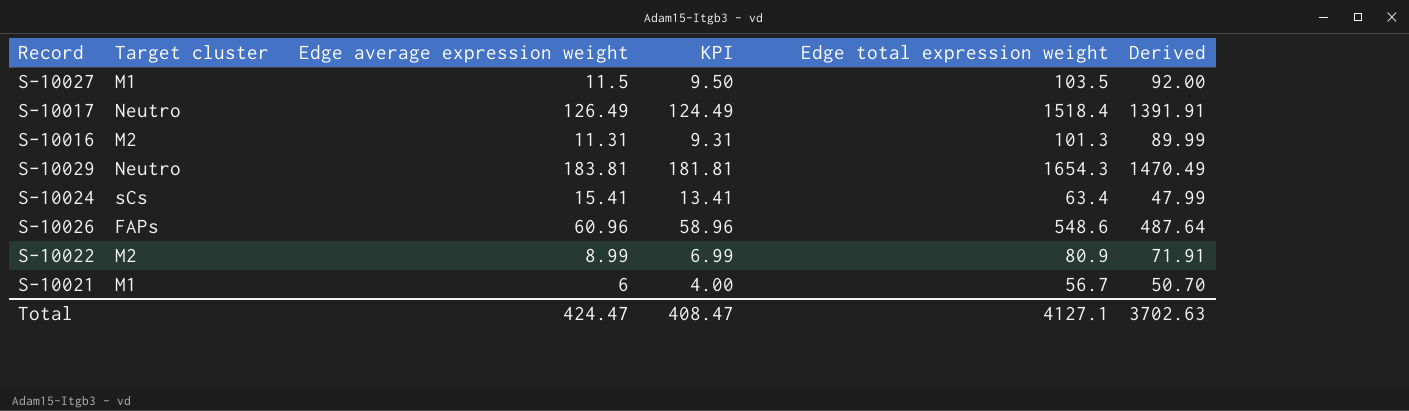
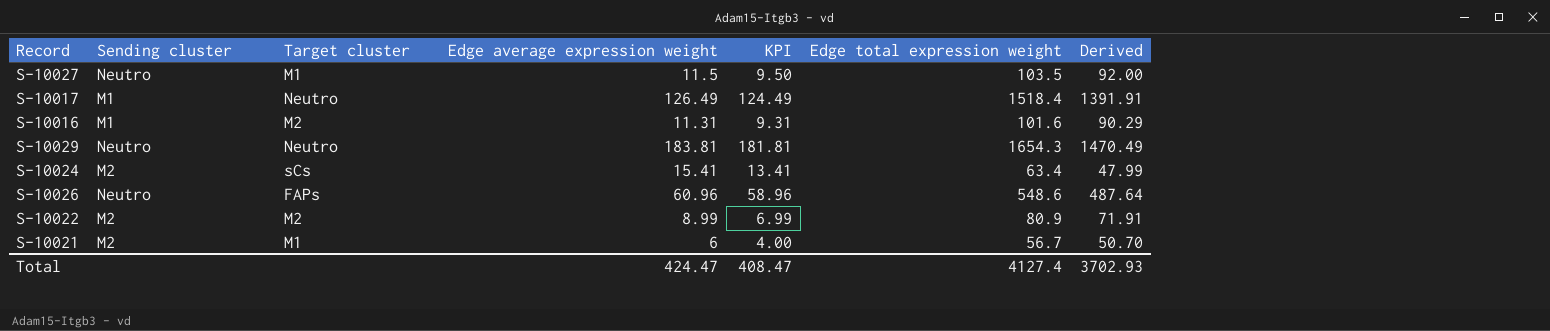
column Sending cluster | position: none -> 2
S-10016 | Edge total expression weight: 101.3 -> 101.6
S-10016 | Derived: 89.99 -> 90.29
Total | Edge total expression weight: 4127.1 -> 4127.4
Total | Derived: 3702.63 -> 3702.93

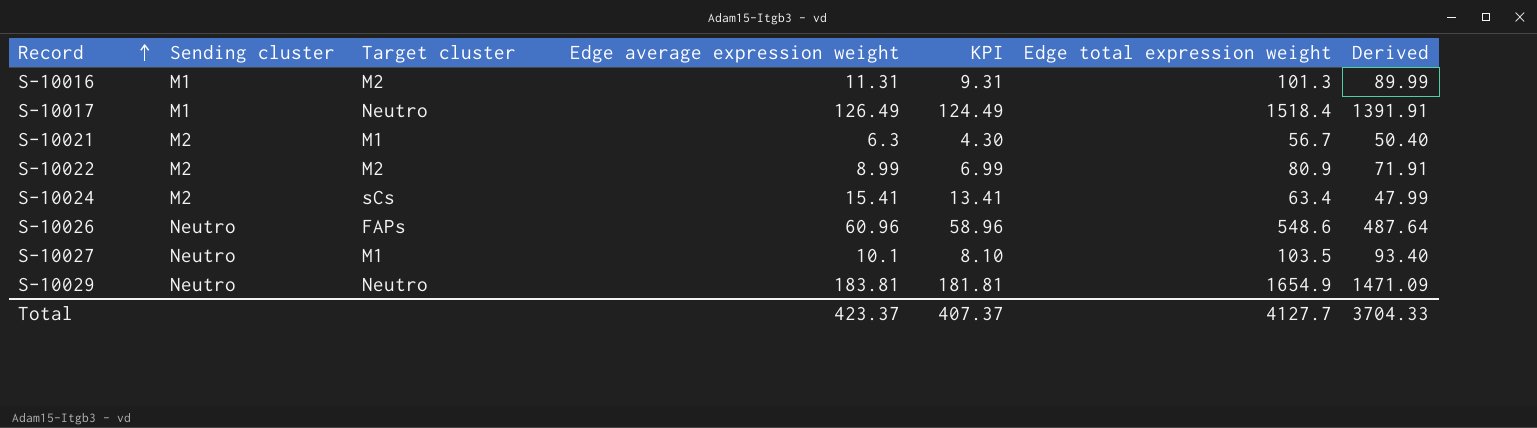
row order: none -> Record ascending
S-10016 | Edge total expression weight: 101.6 -> 101.3
S-10016 | Derived: 90.29 -> 89.99
S-10021 | Edge average expression weight: 6 -> 6.3
S-10021 | KPI: 4.00 -> 4.30
S-10021 | Derived: 50.70 -> 50.40
S-10027 | Edge average expression weight: 11.5 -> 10.1
S-10027 | KPI: 9.50 -> 8.10
S-10027 | Derived: 92.00 -> 93.40
S-10029 | Edge total expression weight: 1654.3 -> 1654.9
S-10029 | Derived: 1470.49 -> 1471.09
Total | Edge average expression weight: 424.47 -> 423.37
Total | KPI: 408.47 -> 407.37
Total | Edge total expression weight: 4127.4 -> 4127.7
Total | Derived: 3702.93 -> 3704.33

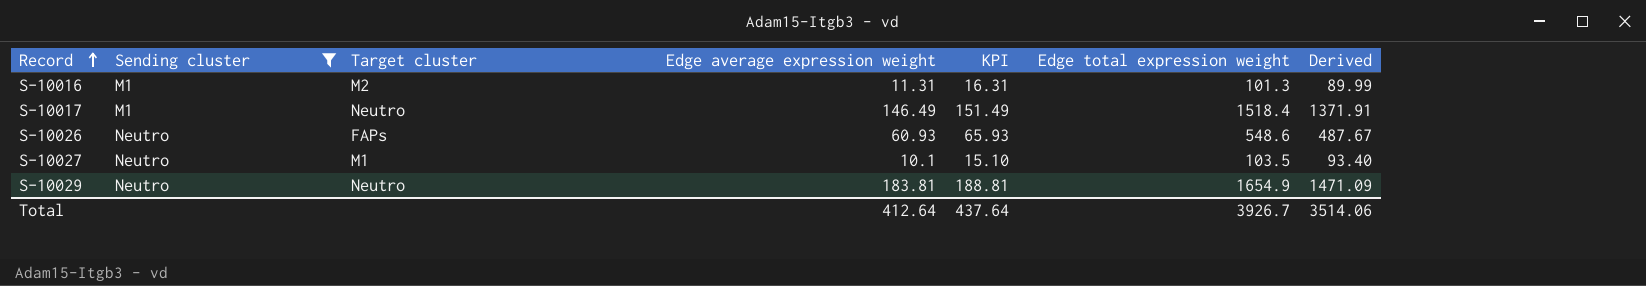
filter: none -> Sending cluster != M2
column KPI | formula: [Edge average expression weight] - 2 -> [Edge average expression weight] + 5
S-10017 | Edge average expression weight: 126.49 -> 146.49
S-10017 | Derived: 1391.91 -> 1371.91
S-10026 | Edge average expression weight: 60.96 -> 60.93
S-10026 | Derived: 487.64 -> 487.67
Total | Edge average expression weight: 423.37 -> 412.64
Total | KPI: 407.37 -> 437.64
Total | Edge total expression weight: 4127.7 -> 3926.7
Total | Derived: 3704.33 -> 3514.06

